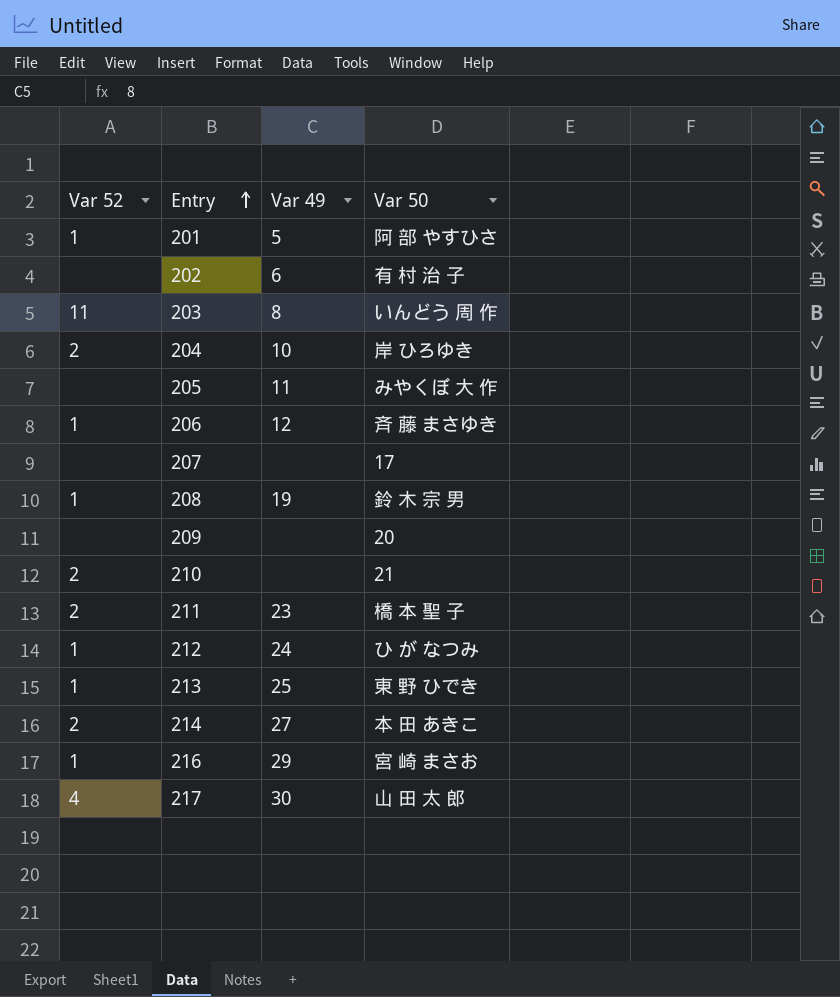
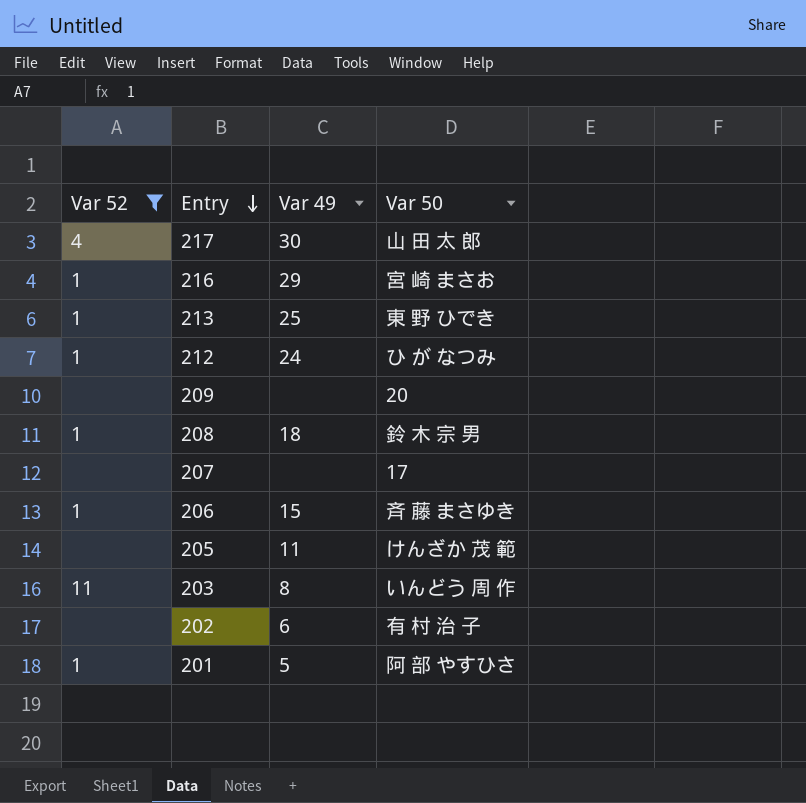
filter: none -> Var 52 != 2
row order: Entry ascending -> Entry descending
208 | Var 49: 19 -> 18
206 | Var 49: 12 -> 15
205 | Var 50: みやくぼ 大 作 -> けんざか 茂 範

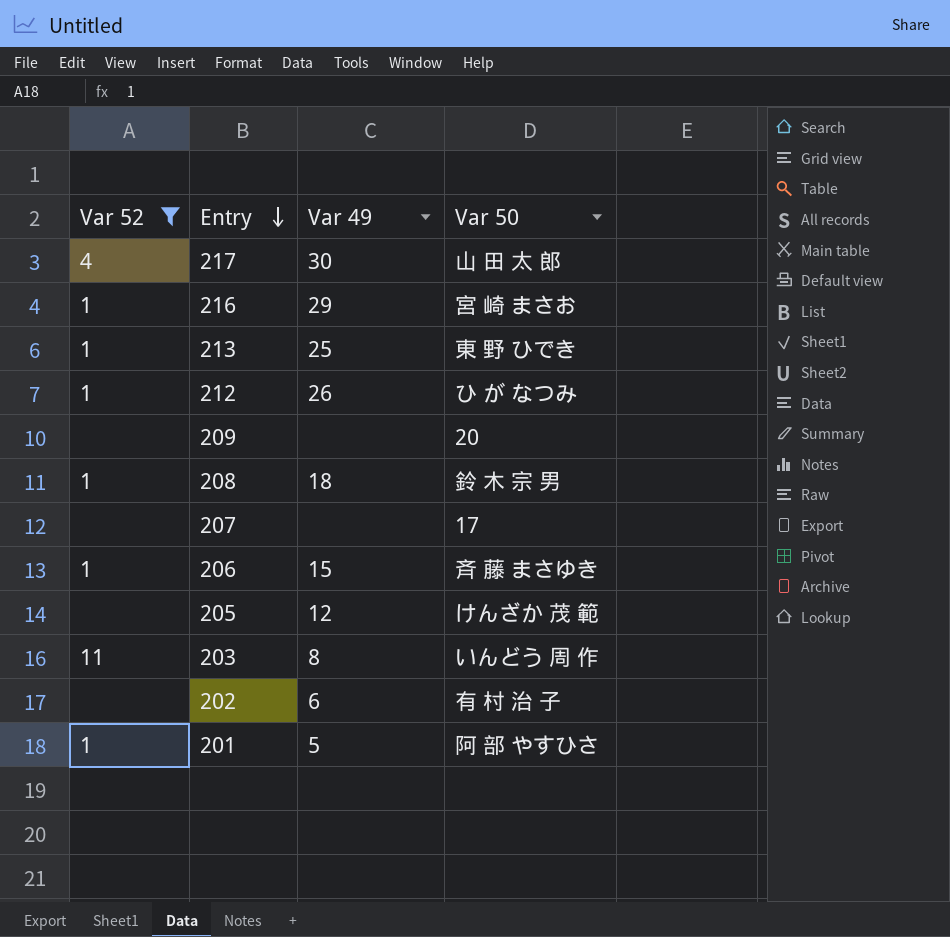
212 | Var 49: 24 -> 26
205 | Var 49: 11 -> 12

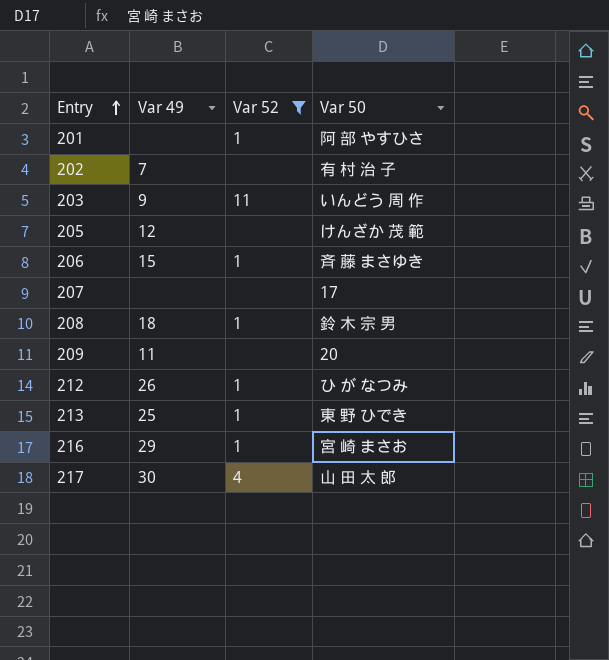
row order: Entry descending -> Entry ascending
column Var 52 | position: 1 -> 3
201 | Var 49: 5 -> none
202 | Var 49: 6 -> 7
203 | Var 49: 8 -> 9
209 | Var 49: none -> 11

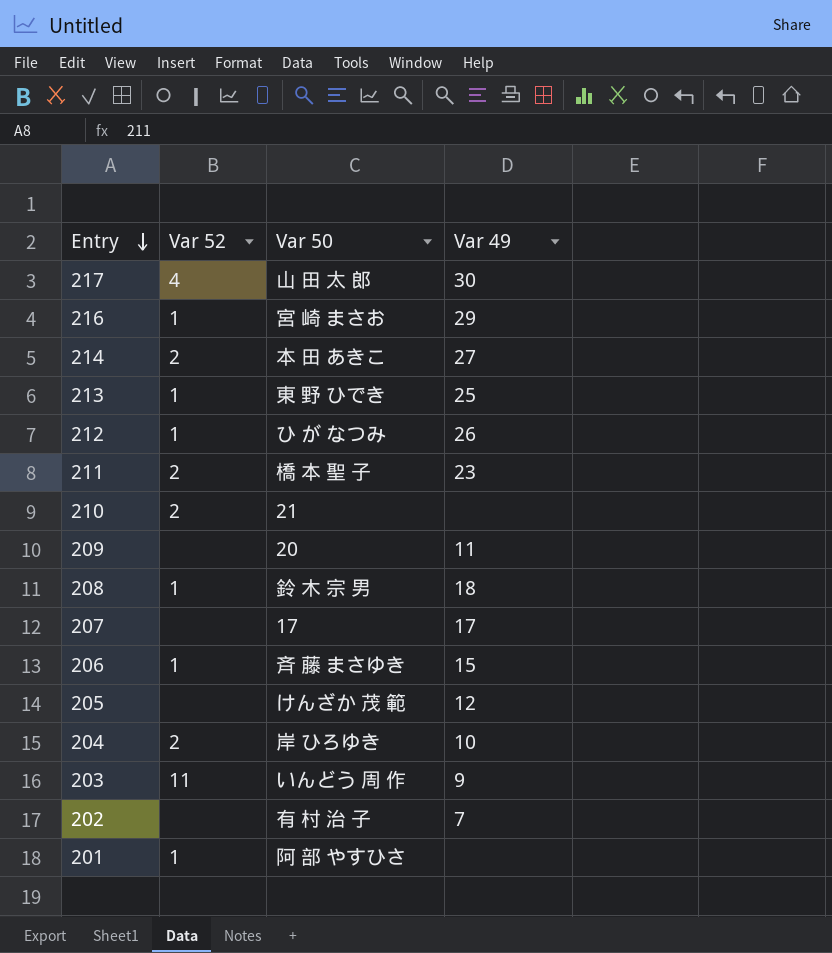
filter: Var 52 != 2 -> none
row order: Entry ascending -> Entry descending
column Var 49 | position: 2 -> 4
207 | Var 49: none -> 17

